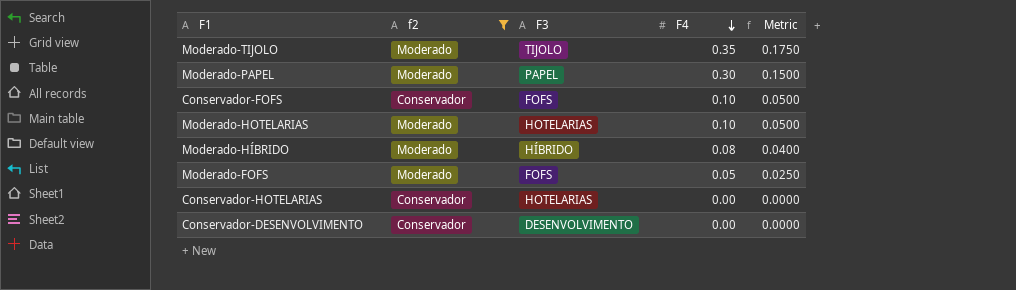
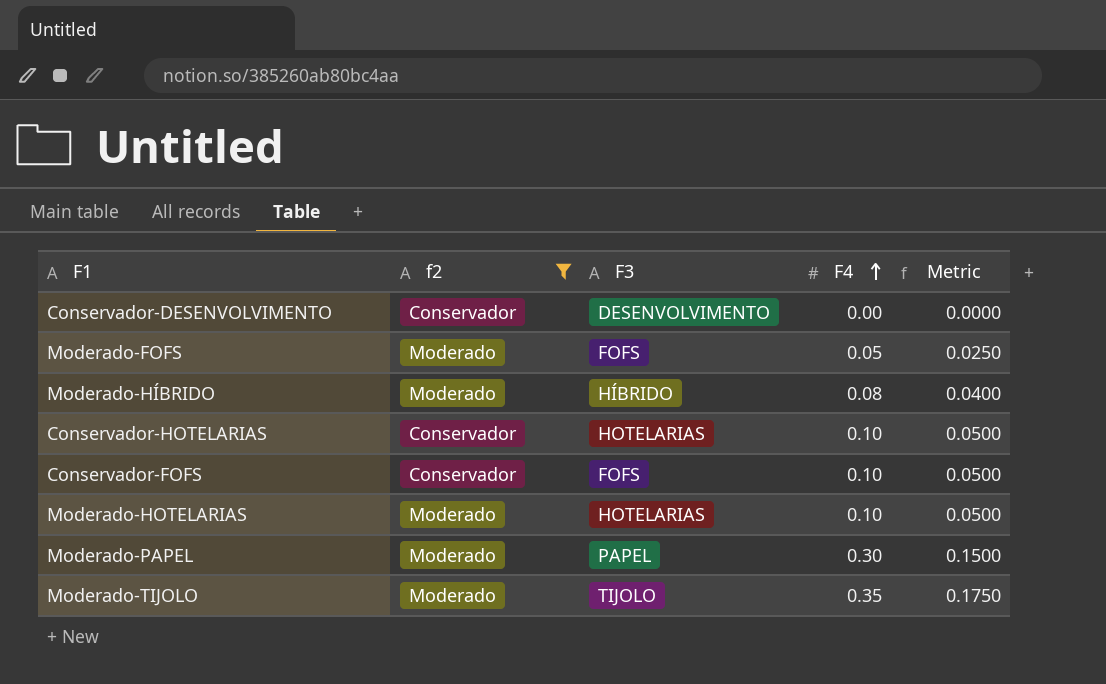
row order: F4 descending -> F4 ascending
Conservador-HOTELARIAS | F4: 0.00 -> 0.10
Conservador-HOTELARIAS | Metric: 0.0000 -> 0.0500

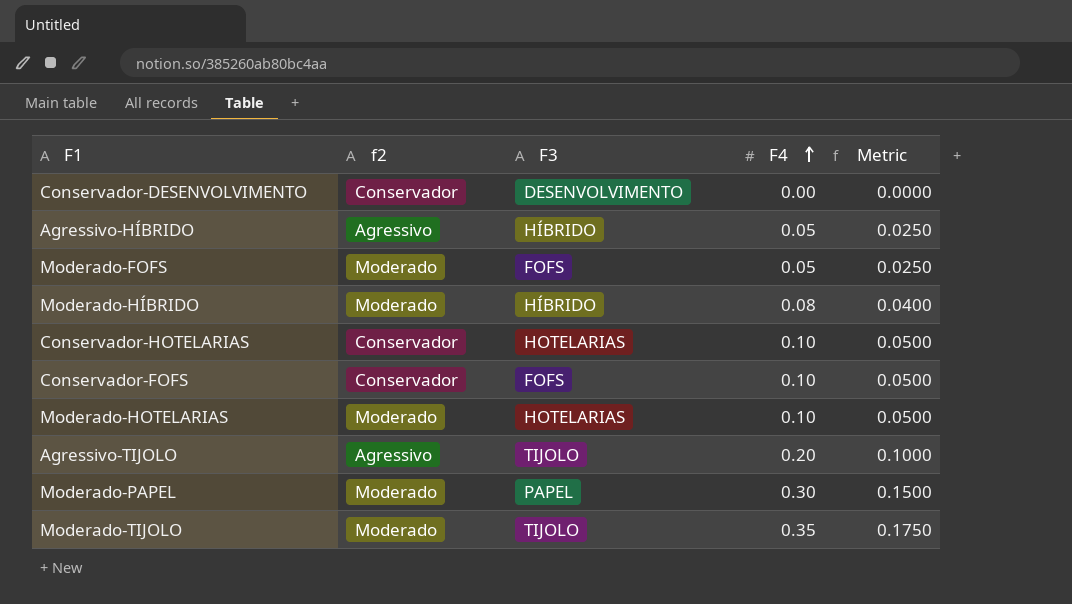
filter: f2 != Agressivo -> none

